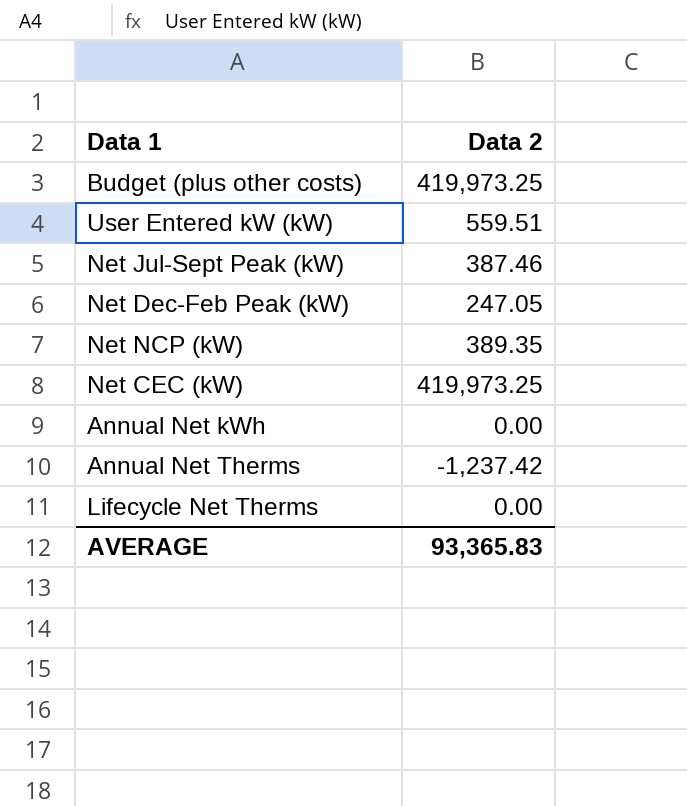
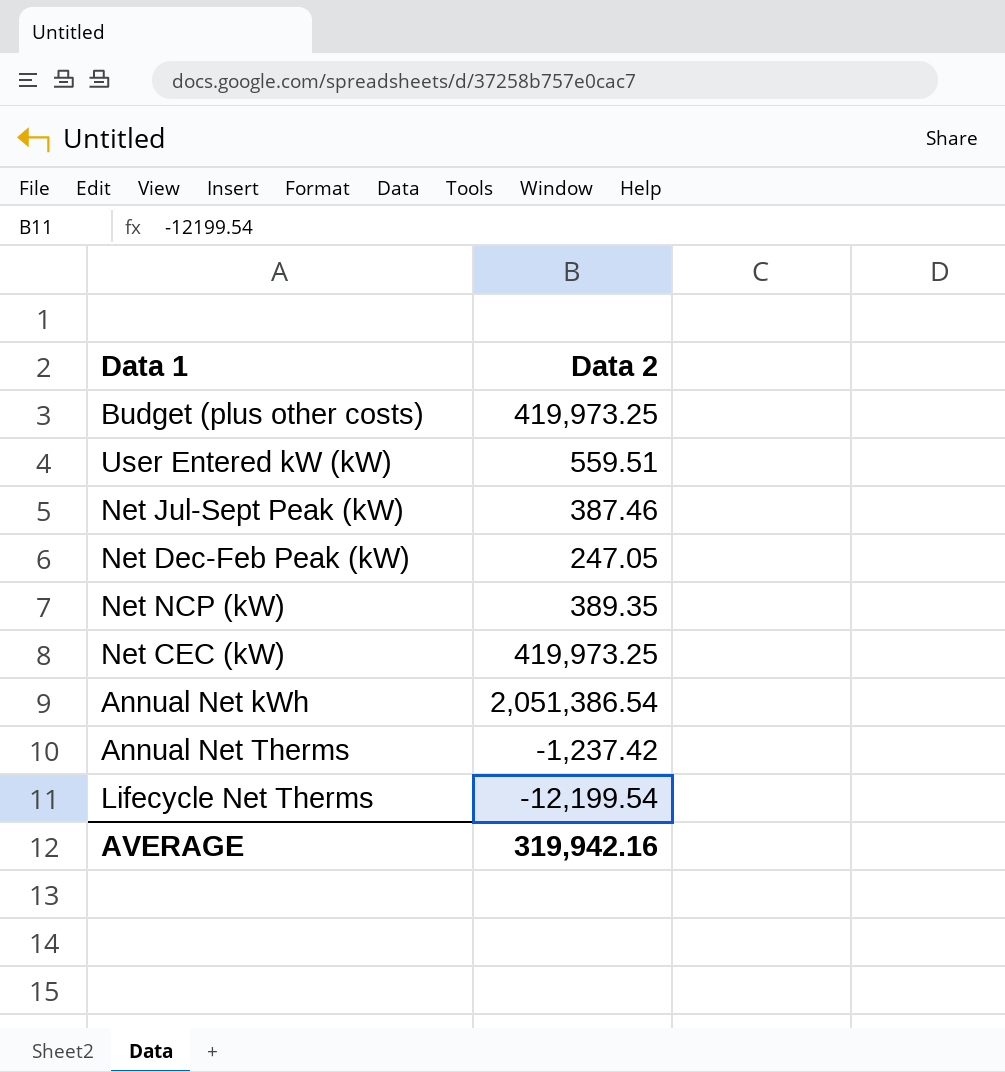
Annual Net kWh | Data 2: 0.00 -> 2,051,386.54
Lifecycle Net Therms | Data 2: 0.00 -> -12,199.54
AVERAGE | Data 2: 93,365.83 -> 319,942.16

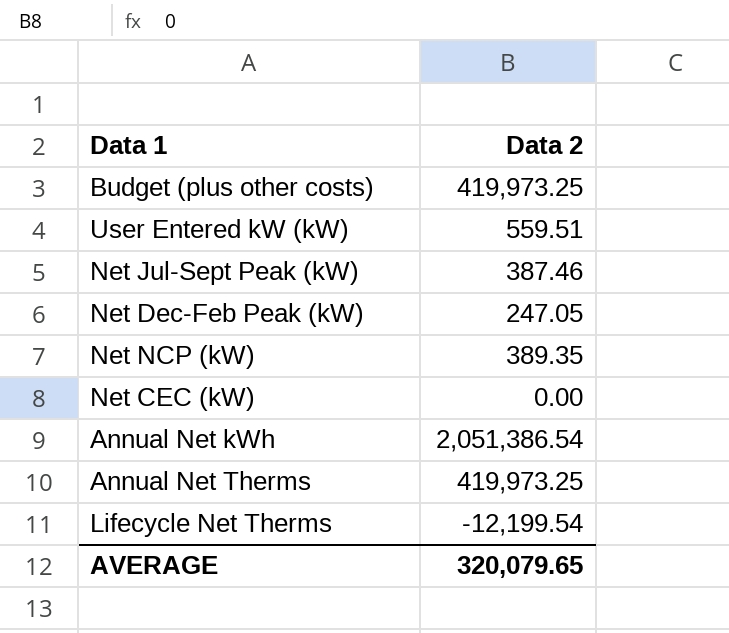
Net CEC (kW) | Data 2: 419,973.25 -> 0.00
Annual Net Therms | Data 2: -1,237.42 -> 419,973.25
AVERAGE | Data 2: 319,942.16 -> 320,079.65

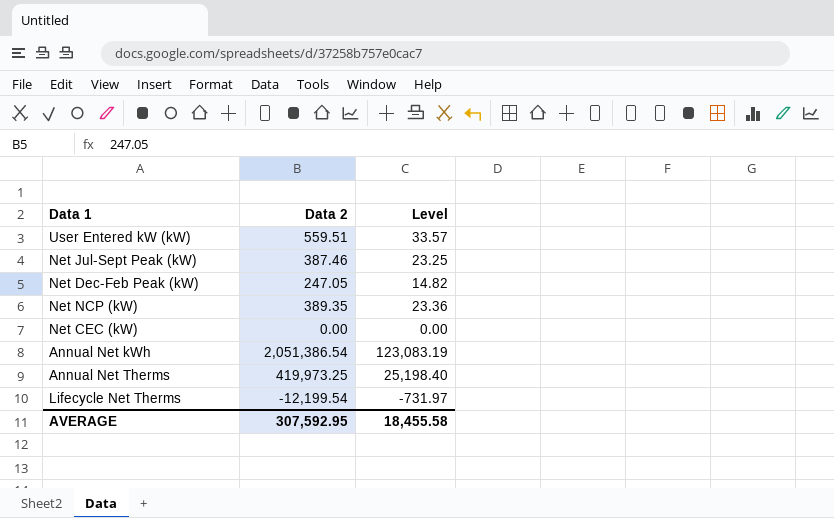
column Level | formula: none -> [Data 2] * 0.06
row Budget (plus other costs): 419,973.25 -> none
AVERAGE | Data 2: 320,079.65 -> 307,592.95

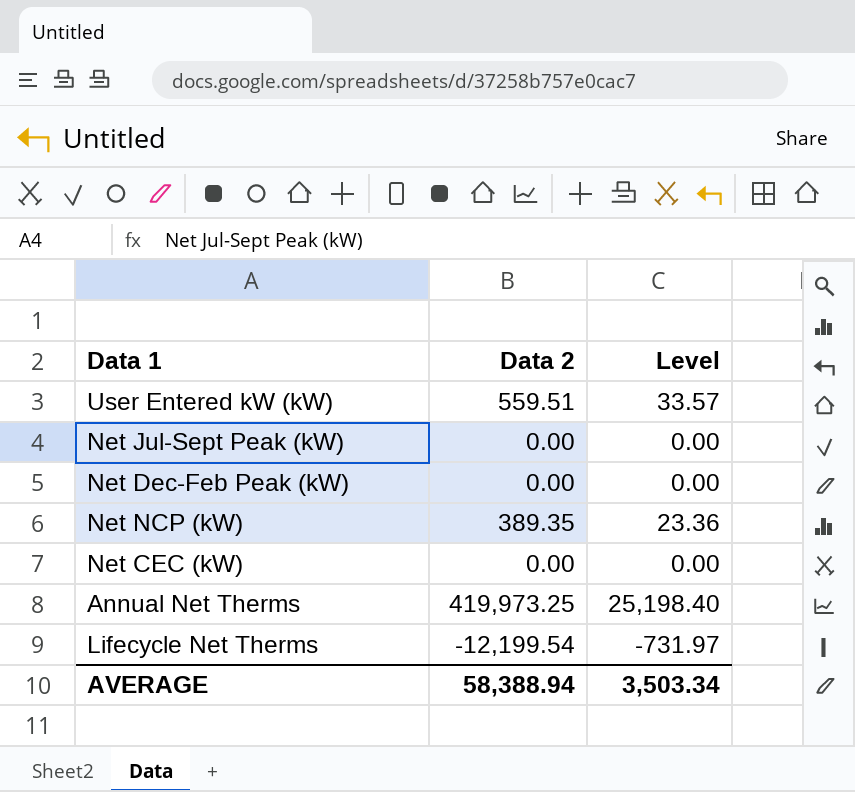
row Annual Net kWh: 2,051,386.54 | 123,083.19 -> none
Net Jul-Sept Peak (kW) | Data 2: 387.46 -> 0.00
Net Jul-Sept Peak (kW) | Level: 23.25 -> 0.00
Net Dec-Feb Peak (kW) | Data 2: 247.05 -> 0.00
Net Dec-Feb Peak (kW) | Level: 14.82 -> 0.00
AVERAGE | Data 2: 307,592.95 -> 58,388.94
AVERAGE | Level: 18,455.58 -> 3,503.34

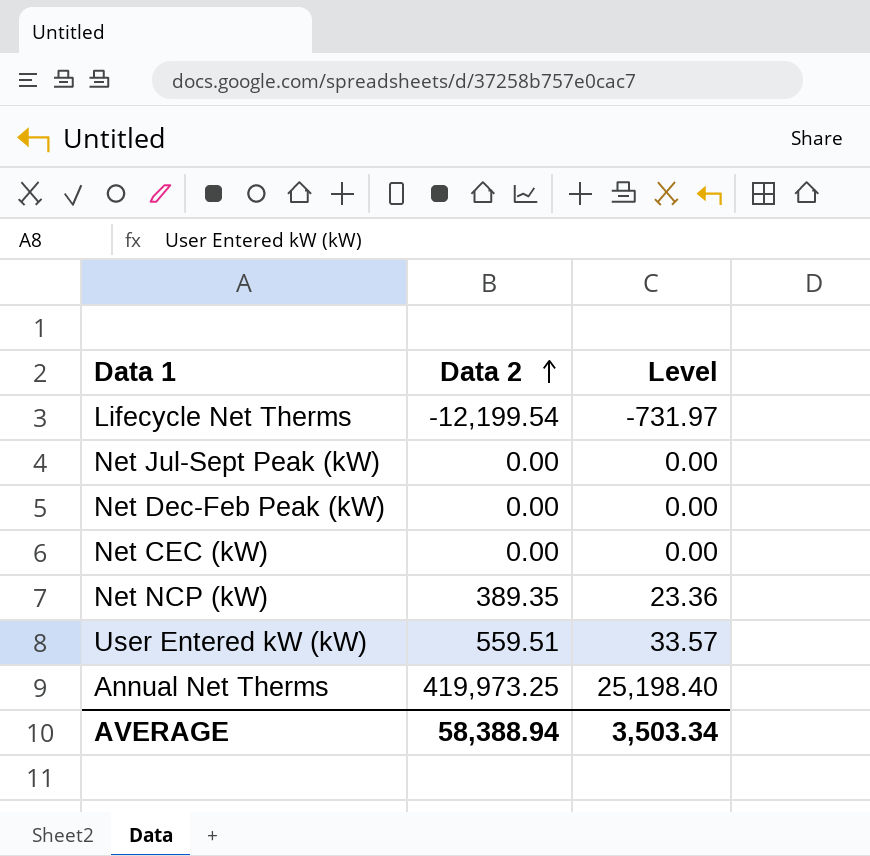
row order: none -> Data 2 ascending

